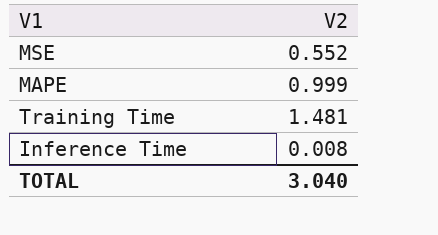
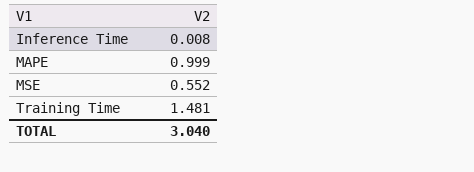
row order: none -> V1 ascending

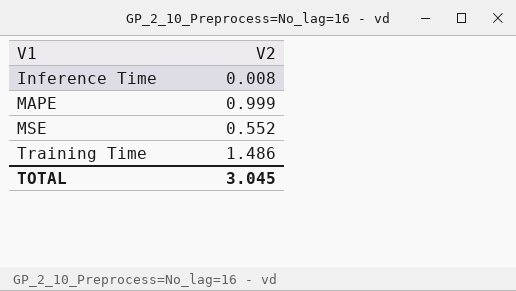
Training Time | V2: 1.481 -> 1.486
TOTAL | V2: 3.040 -> 3.045

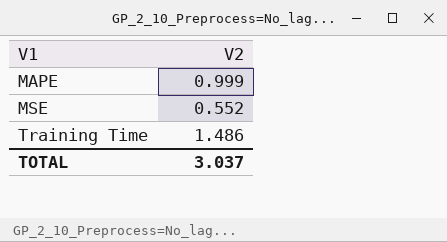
row Inference Time: 0.008 -> none
TOTAL | V2: 3.045 -> 3.037

